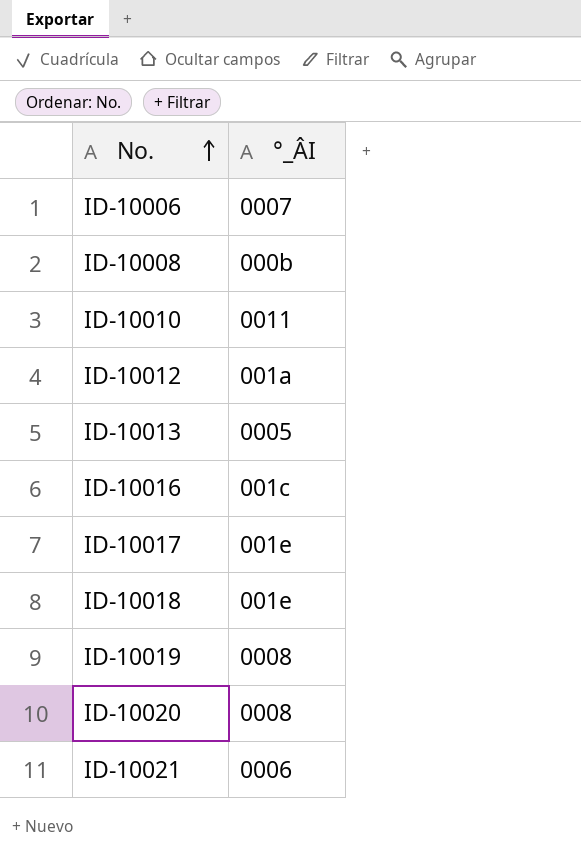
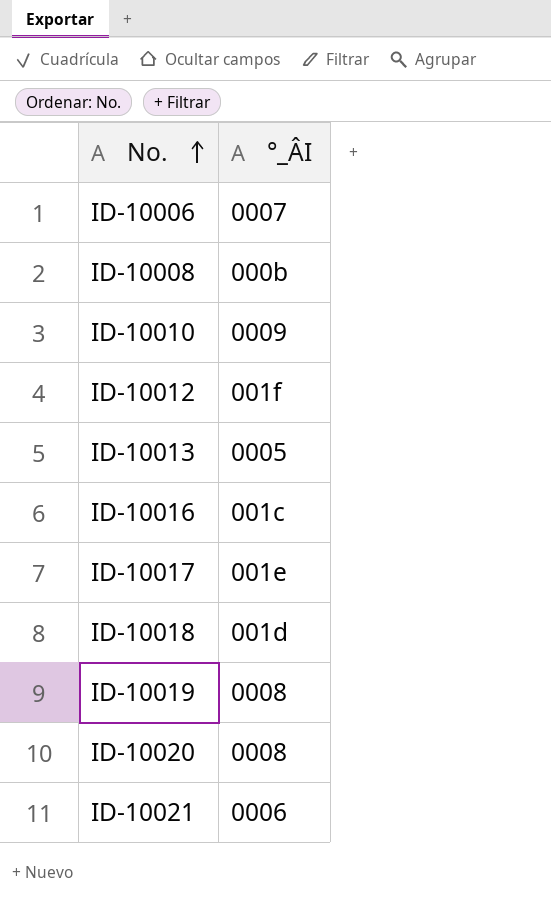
ID-10010 | °_ÂI: 0011 -> 0009
ID-10012 | °_ÂI: 001a -> 001f
ID-10018 | °_ÂI: 001e -> 001d

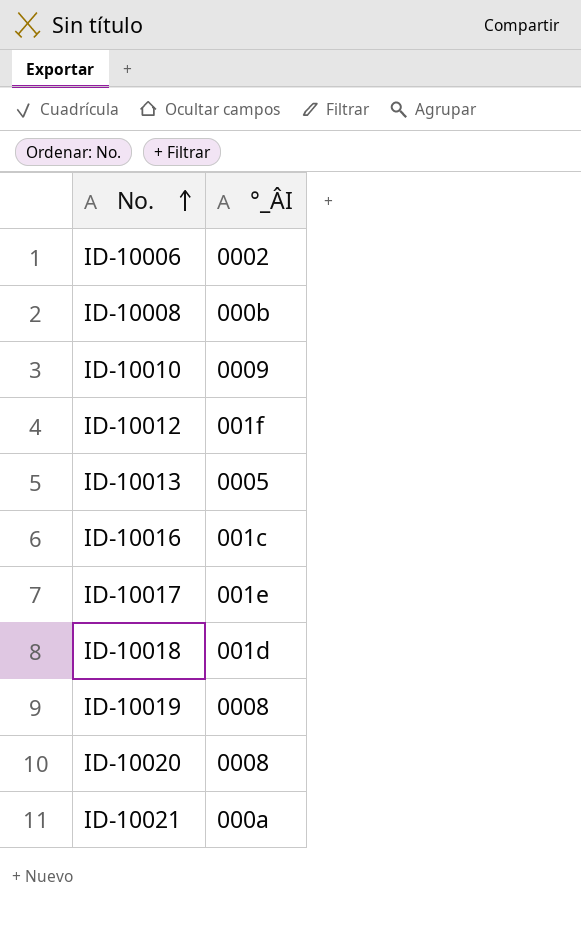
ID-10006 | °_ÂI: 0007 -> 0002
ID-10021 | °_ÂI: 0006 -> 000a

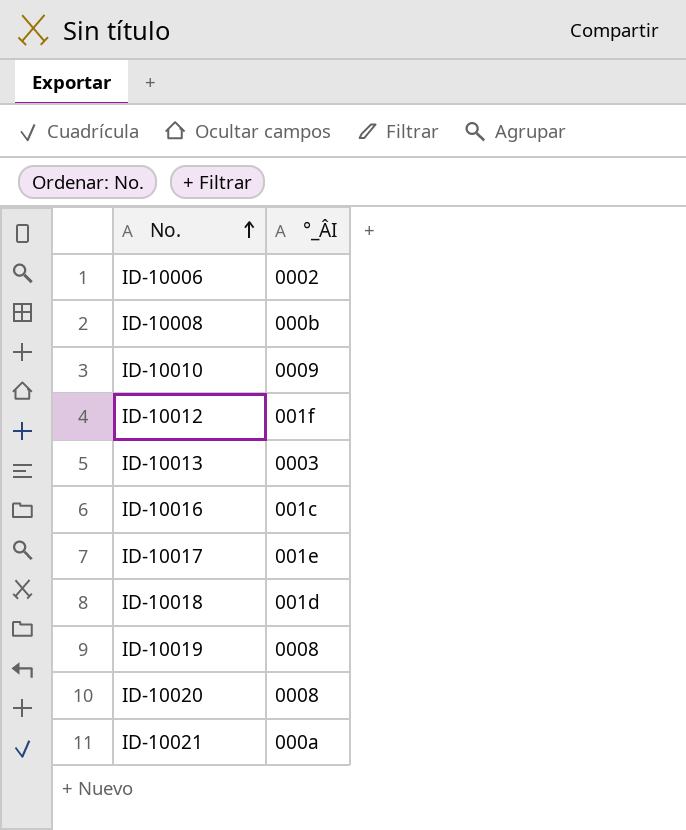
ID-10013 | °_ÂI: 0005 -> 0003

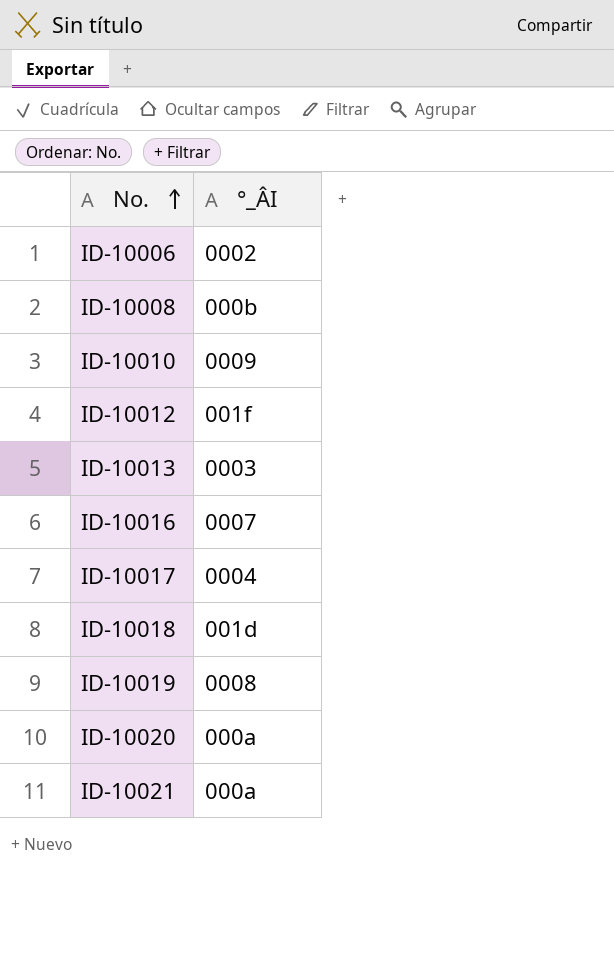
ID-10016 | °_ÂI: 001c -> 0007
ID-10017 | °_ÂI: 001e -> 0004
ID-10020 | °_ÂI: 0008 -> 000a

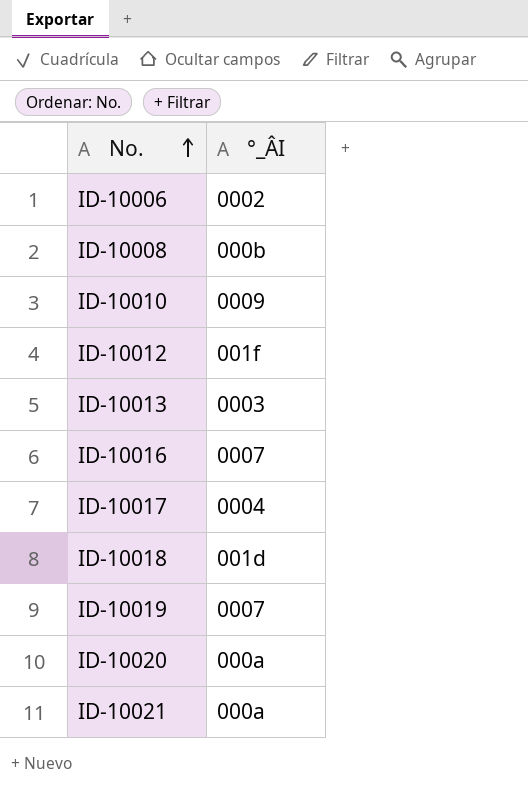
ID-10019 | °_ÂI: 0008 -> 0007

